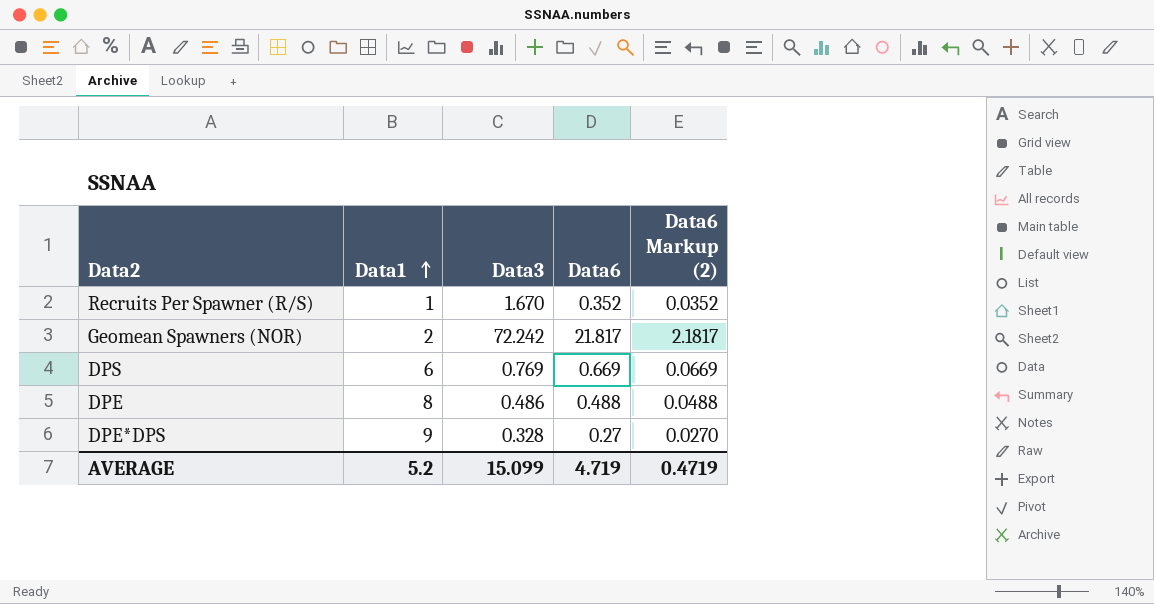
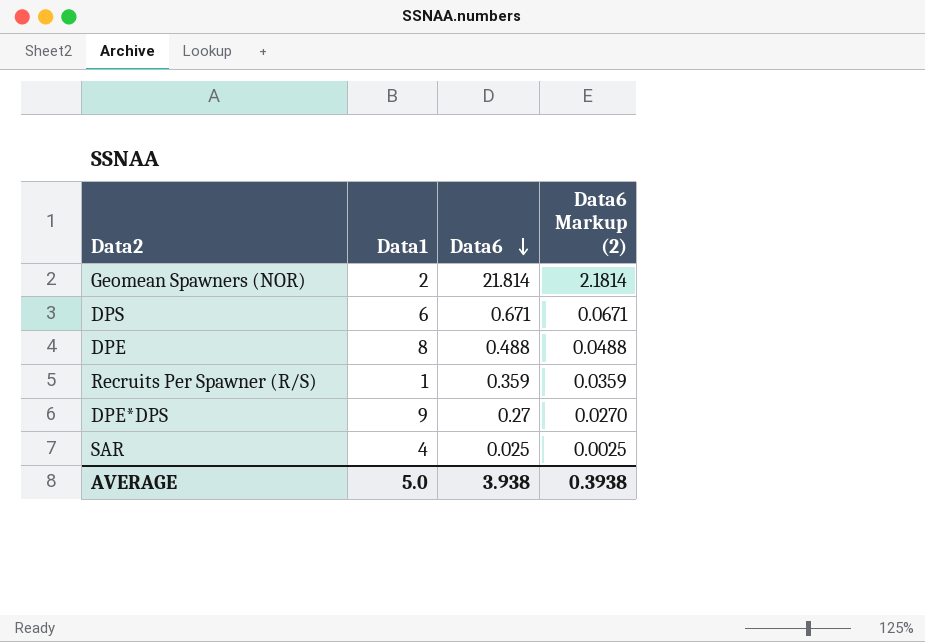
row order: Data1 ascending -> Data6 descending
column Data3 | position: 3 -> none
Geomean Spawners (NOR) | Data6: 21.817 -> 21.814
Geomean Spawners (NOR) | Data6 Markup (2): 2.1817 -> 2.1814
DPS | Data6: 0.669 -> 0.671
DPS | Data6 Markup (2): 0.0669 -> 0.0671
Recruits Per Spawner (R/S) | Data6: 0.352 -> 0.359
Recruits Per Spawner (R/S) | Data6 Markup (2): 0.0352 -> 0.0359
row SAR: none -> 4 | 0.025 | 0.0025
AVERAGE | Data1: 5.2 -> 5.0
AVERAGE | Data6: 4.719 -> 3.938
AVERAGE | Data6 Markup (2): 0.4719 -> 0.3938

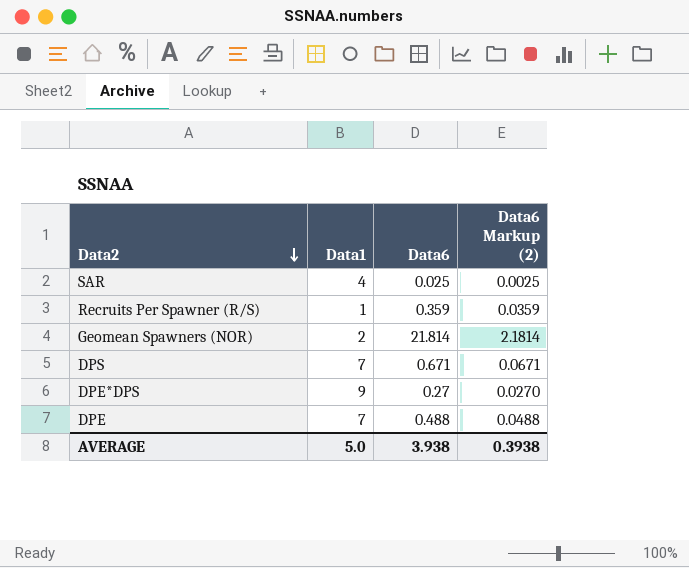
row order: Data6 descending -> Data2 descending
DPS | Data1: 6 -> 7
DPE | Data1: 8 -> 7

